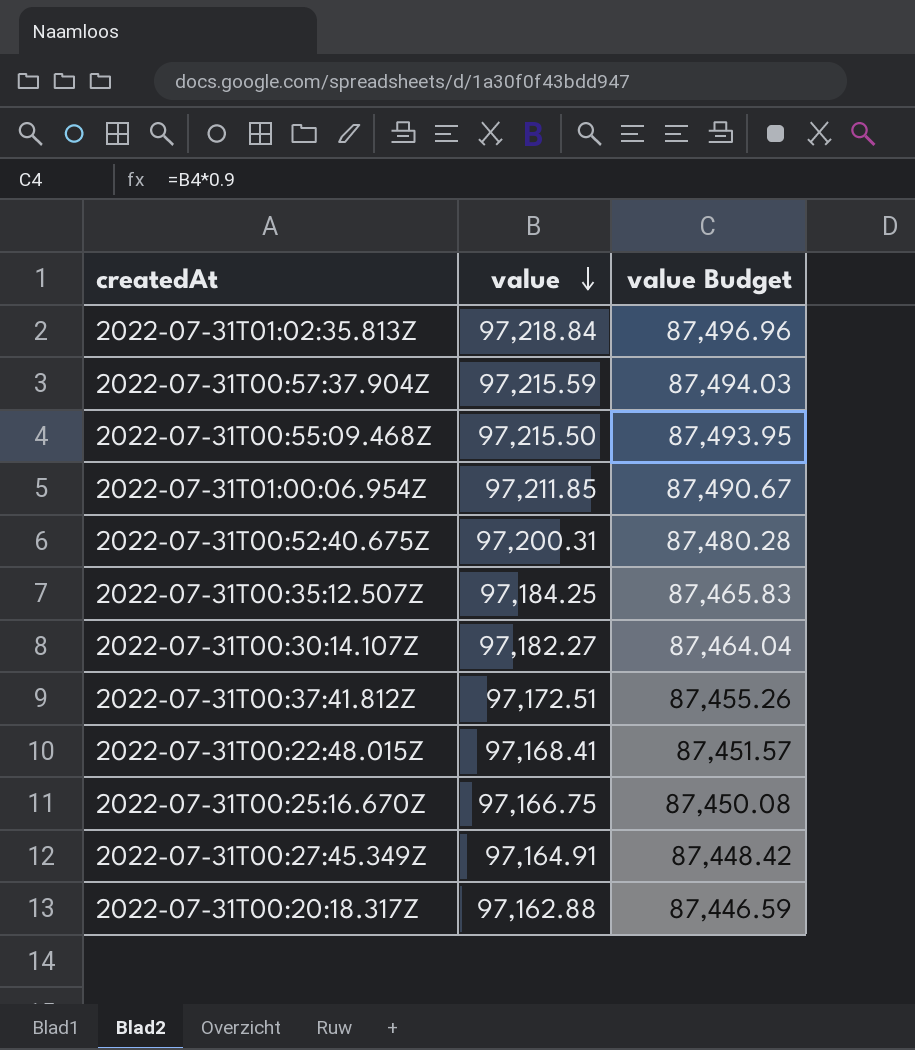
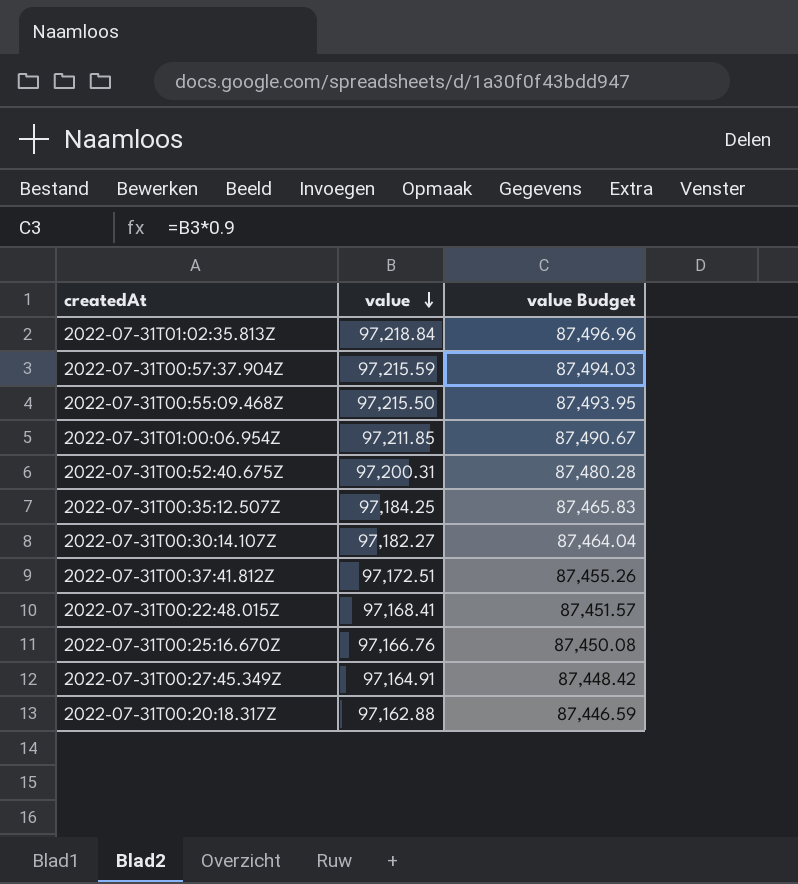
2022-07-31T00:25:16.670Z | value: 97,166.75 -> 97,166.76

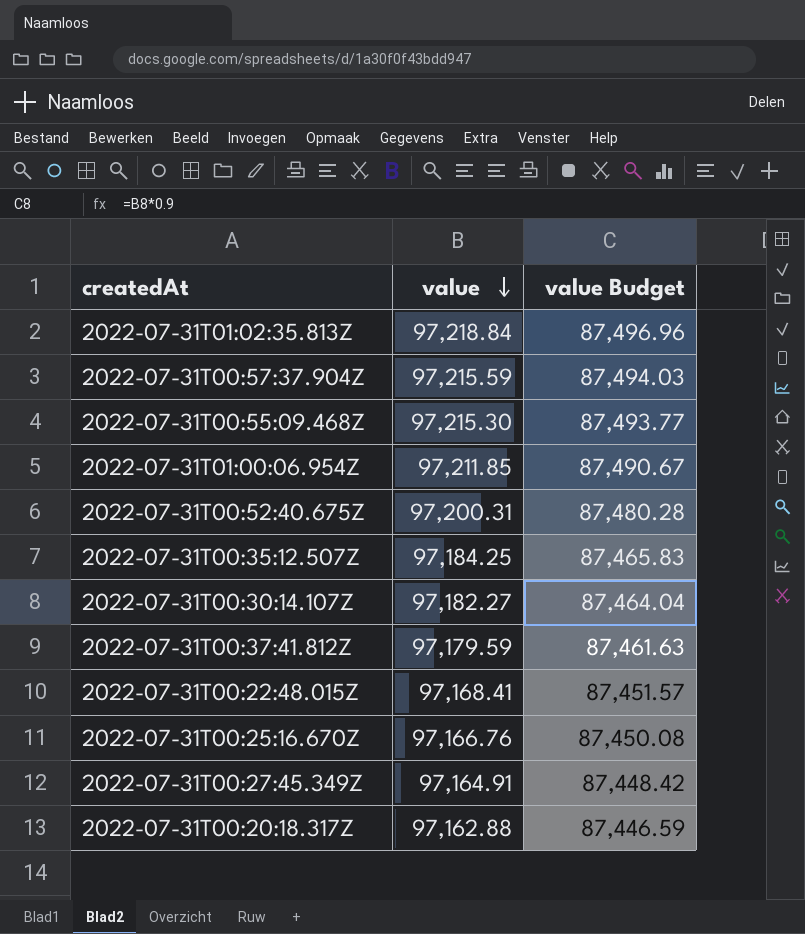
2022-07-31T00:55:09.468Z | value: 97,215.50 -> 97,215.30
2022-07-31T00:55:09.468Z | value Budget: 87,493.95 -> 87,493.77
2022-07-31T00:37:41.812Z | value: 97,172.51 -> 97,179.59
2022-07-31T00:37:41.812Z | value Budget: 87,455.26 -> 87,461.63

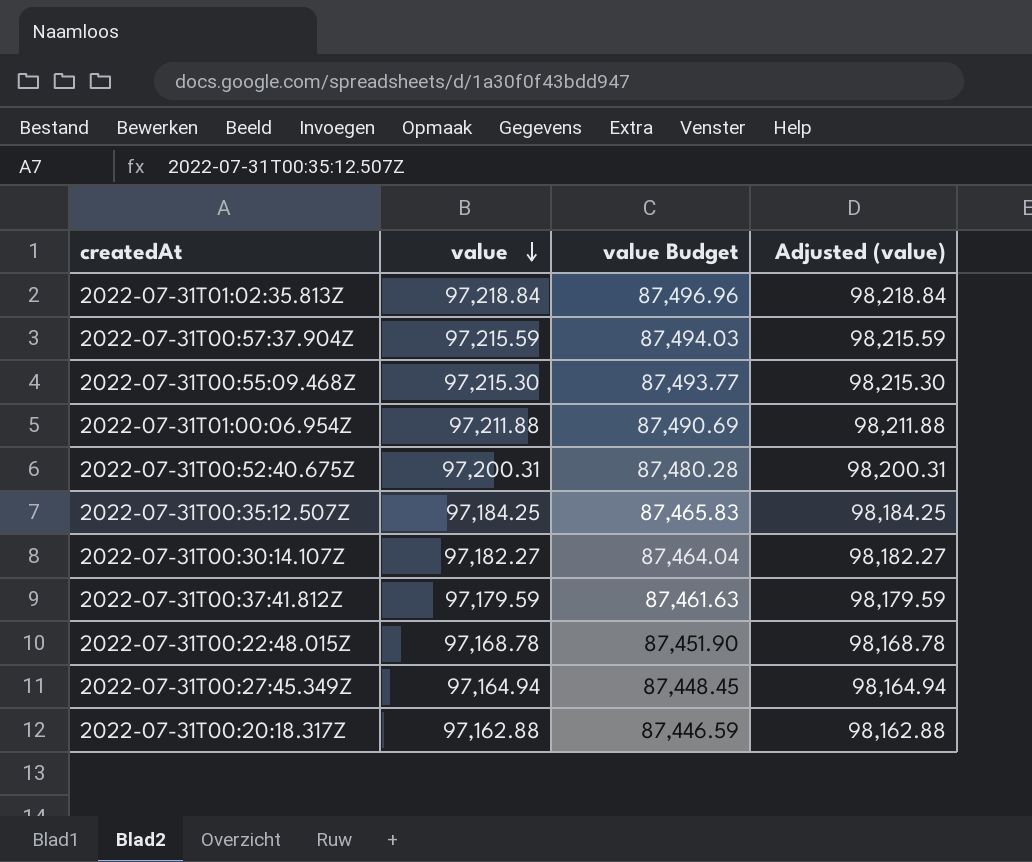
column Adjusted (value) | formula: none -> [value] + 1000
row 2022-07-31T00:25:16.670Z: 97,166.76 | 87,450.08 -> none
2022-07-31T01:00:06.954Z | value: 97,211.85 -> 97,211.88
2022-07-31T01:00:06.954Z | value Budget: 87,490.67 -> 87,490.69
2022-07-31T00:22:48.015Z | value: 97,168.41 -> 97,168.78
2022-07-31T00:22:48.015Z | value Budget: 87,451.57 -> 87,451.90
2022-07-31T00:27:45.349Z | value: 97,164.91 -> 97,164.94
2022-07-31T00:27:45.349Z | value Budget: 87,448.42 -> 87,448.45

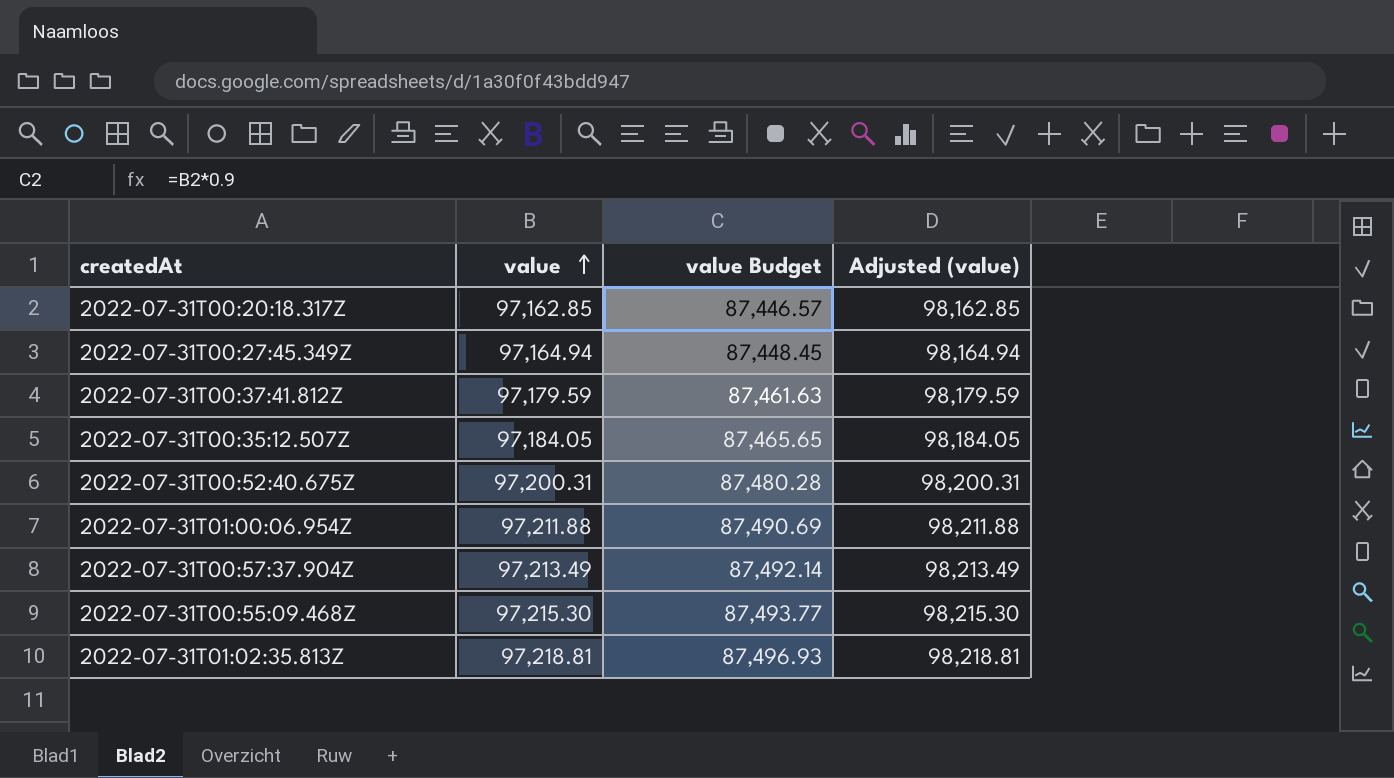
row order: value descending -> value ascending
row 2022-07-31T00:30:14.107Z: 97,182.27 | 87,464.04 | 98,182.27 -> none
row 2022-07-31T00:22:48.015Z: 97,168.78 | 87,451.90 | 98,168.78 -> none
2022-07-31T00:20:18.317Z | value: 97,162.88 -> 97,162.85
2022-07-31T00:20:18.317Z | value Budget: 87,446.59 -> 87,446.57
2022-07-31T00:20:18.317Z | Adjusted (value): 98,162.88 -> 98,162.85
2022-07-31T00:35:12.507Z | value: 97,184.25 -> 97,184.05
2022-07-31T00:35:12.507Z | value Budget: 87,465.83 -> 87,465.65
2022-07-31T00:35:12.507Z | Adjusted (value): 98,184.25 -> 98,184.05
2022-07-31T00:57:37.904Z | value: 97,215.59 -> 97,213.49
2022-07-31T00:57:37.904Z | value Budget: 87,494.03 -> 87,492.14
2022-07-31T00:57:37.904Z | Adjusted (value): 98,215.59 -> 98,213.49
2022-07-31T01:02:35.813Z | value: 97,218.84 -> 97,218.81
2022-07-31T01:02:35.813Z | value Budget: 87,496.96 -> 87,496.93
2022-07-31T01:02:35.813Z | Adjusted (value): 98,218.84 -> 98,218.81

